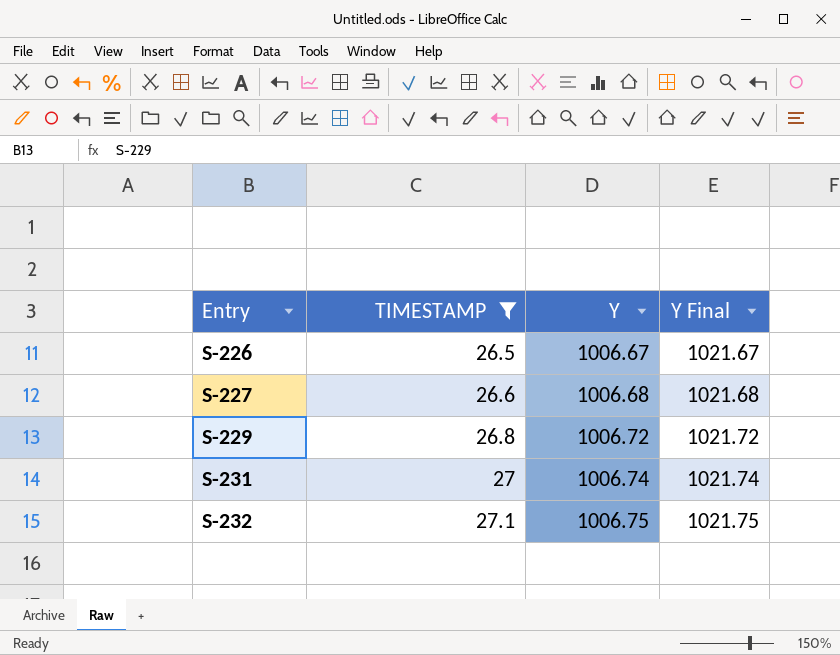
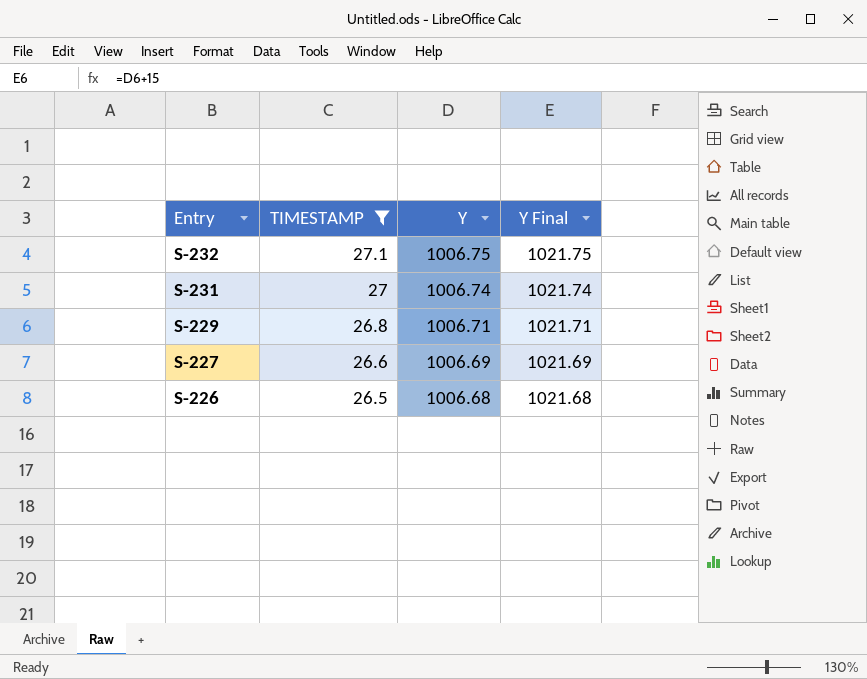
row order: Entry ascending -> Entry descending
S-229 | Y: 1006.72 -> 1006.71
S-229 | Y Final: 1021.72 -> 1021.71
S-227 | Y: 1006.68 -> 1006.69
S-227 | Y Final: 1021.68 -> 1021.69
S-226 | Y: 1006.67 -> 1006.68
S-226 | Y Final: 1021.67 -> 1021.68

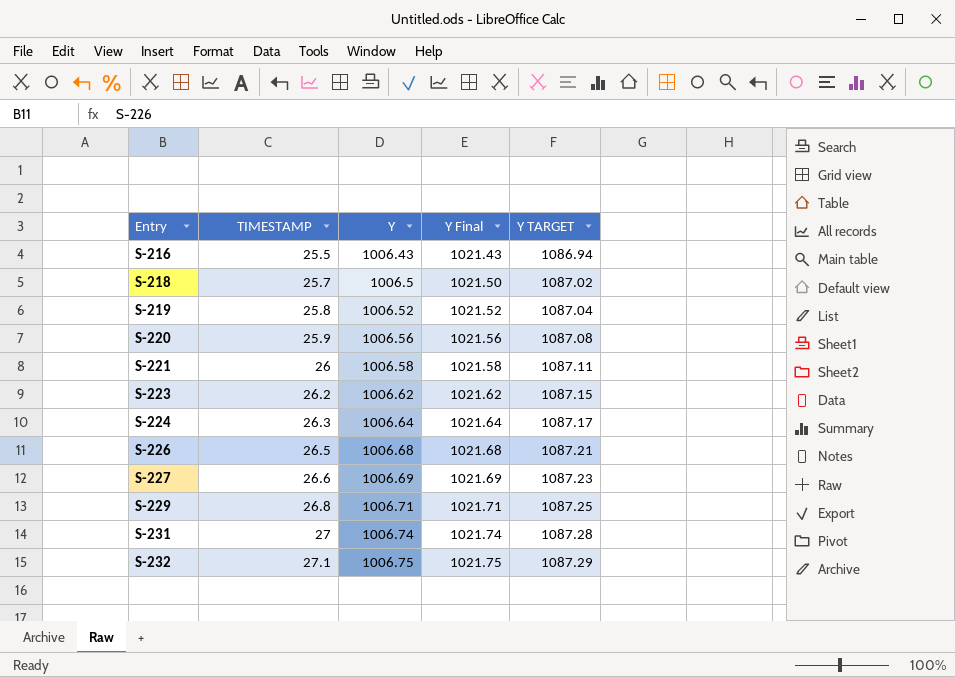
filter: TIMESTAMP >= 26.5 -> none
row order: Entry descending -> Entry ascending
column Y TARGET | formula: none -> [Y] * 1.08

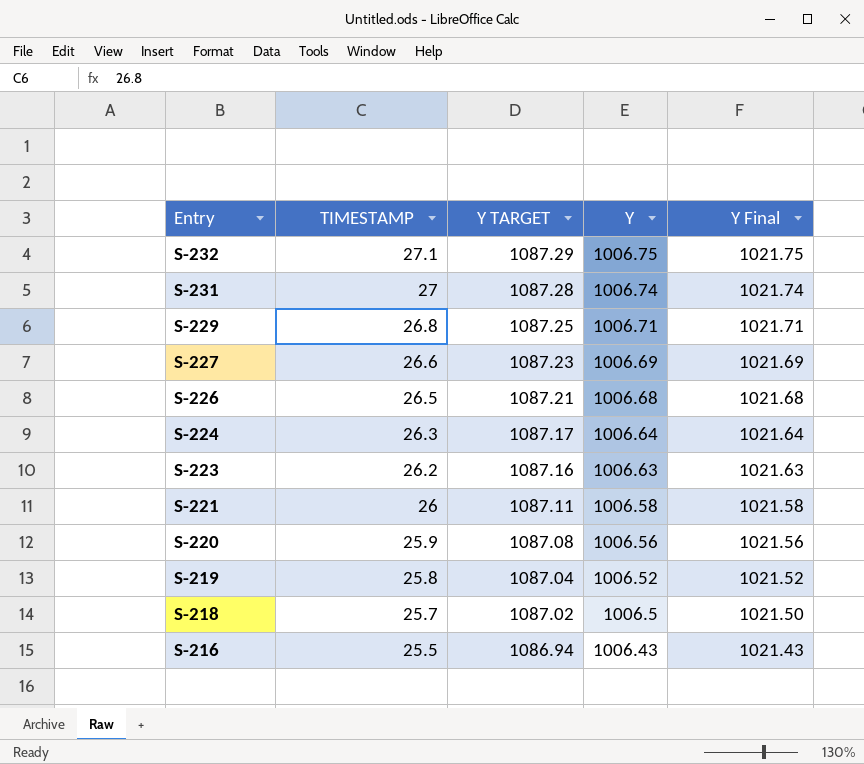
row order: Entry ascending -> Entry descending
column Y TARGET | position: 5 -> 3
S-223 | Y TARGET: 1087.15 -> 1087.16
S-223 | Y: 1006.62 -> 1006.63
S-223 | Y Final: 1021.62 -> 1021.63

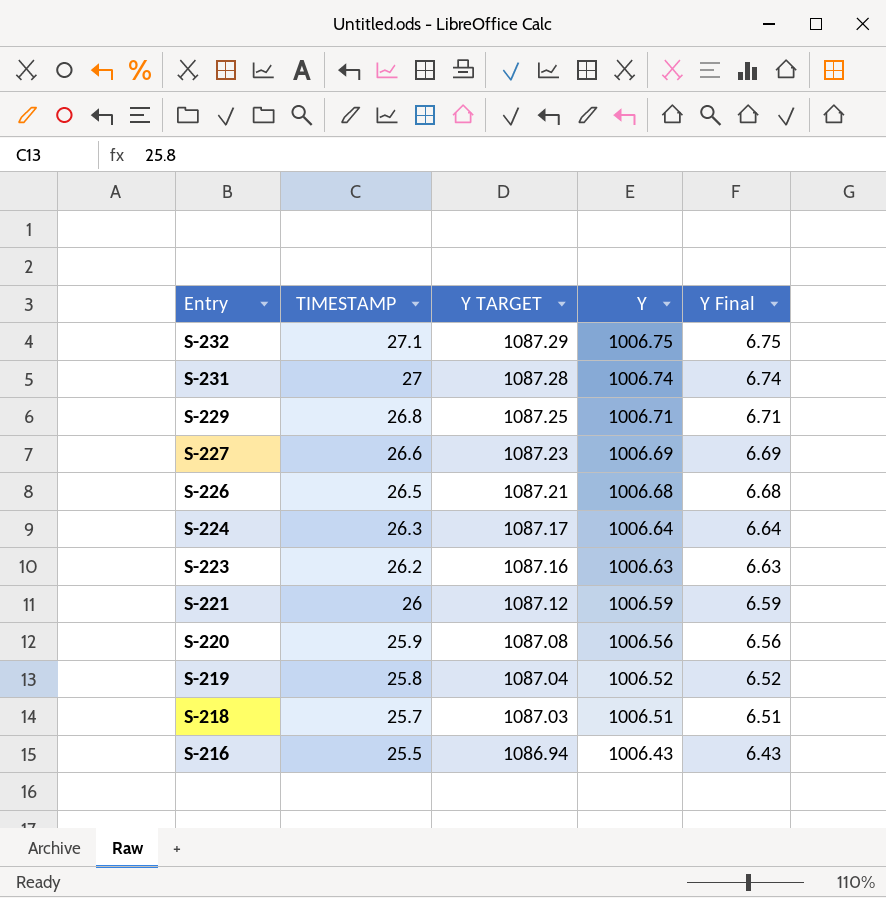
column Y Final | formula: [Y] + 15 -> [Y] - 1000
S-221 | Y TARGET: 1087.11 -> 1087.12
S-221 | Y: 1006.58 -> 1006.59
S-218 | Y TARGET: 1087.02 -> 1087.03
S-218 | Y: 1006.5 -> 1006.51

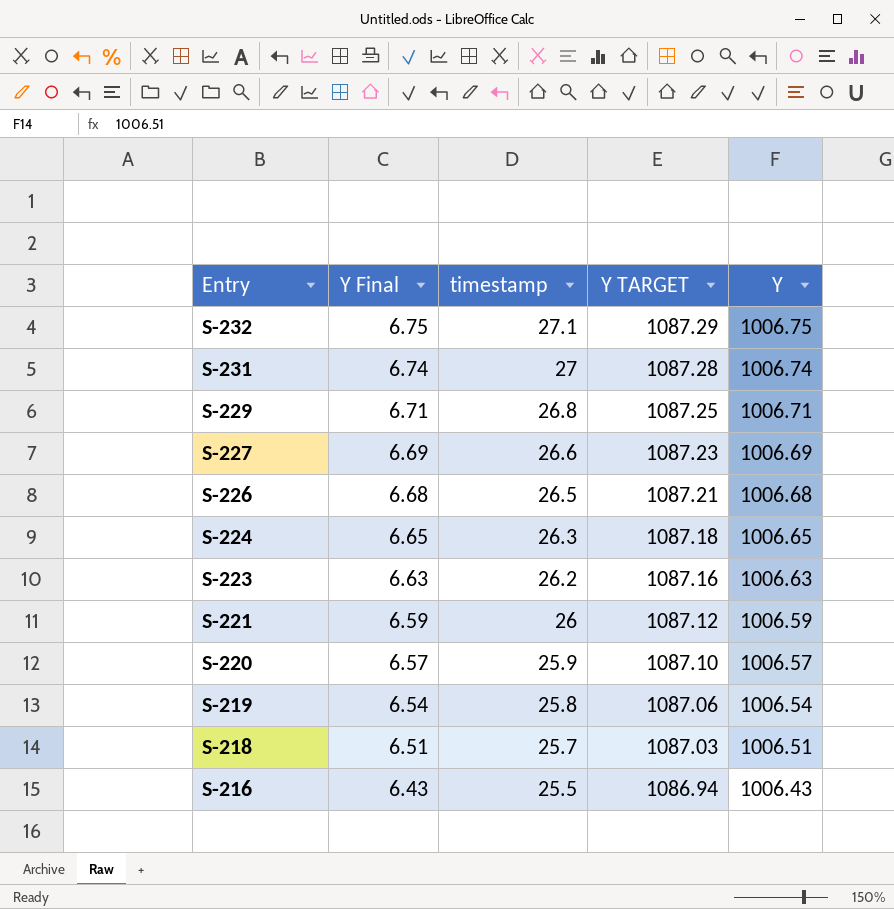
column Y Final | position: 5 -> 2
column name: TIMESTAMP -> timestamp
S-224 | Y Final: 6.64 -> 6.65
S-224 | Y TARGET: 1087.17 -> 1087.18
S-224 | Y: 1006.64 -> 1006.65
S-220 | Y Final: 6.56 -> 6.57
S-220 | Y TARGET: 1087.08 -> 1087.10
S-220 | Y: 1006.56 -> 1006.57
S-219 | Y Final: 6.52 -> 6.54
S-219 | Y TARGET: 1087.04 -> 1087.06
S-219 | Y: 1006.52 -> 1006.54

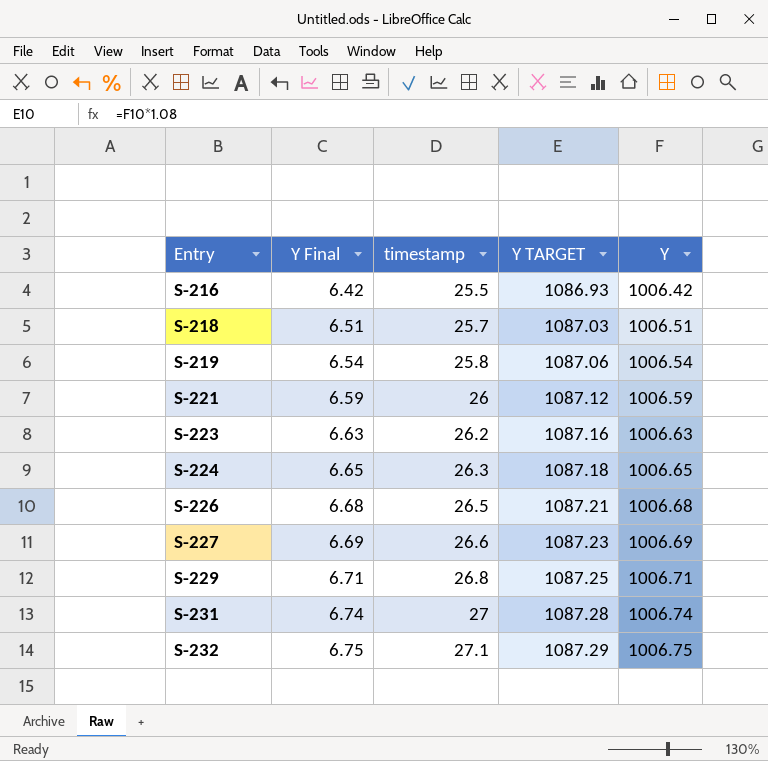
row order: Entry descending -> Entry ascending
row S-220: 6.57 | 25.9 | 1087.10 | 1006.57 -> none
S-216 | Y Final: 6.43 -> 6.42
S-216 | Y TARGET: 1086.94 -> 1086.93
S-216 | Y: 1006.43 -> 1006.42

